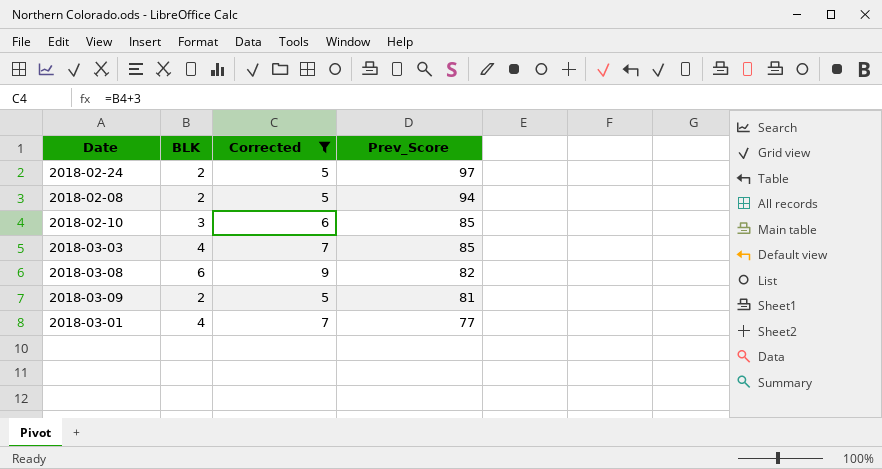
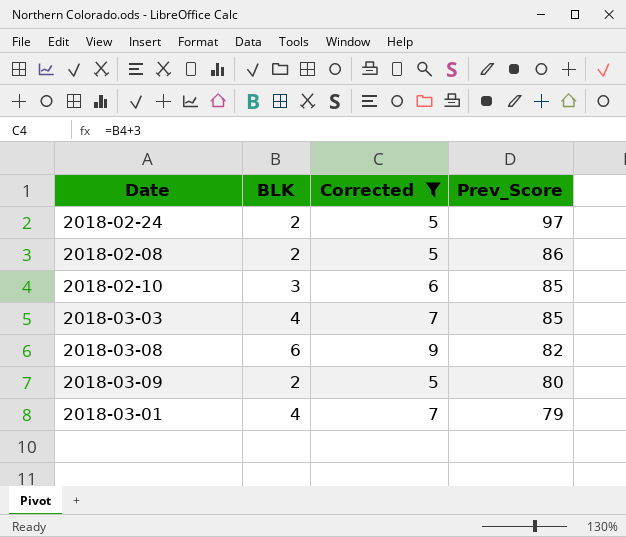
2018-02-08 | Prev_Score: 94 -> 86
2018-03-09 | Prev_Score: 81 -> 80
2018-03-01 | Prev_Score: 77 -> 79

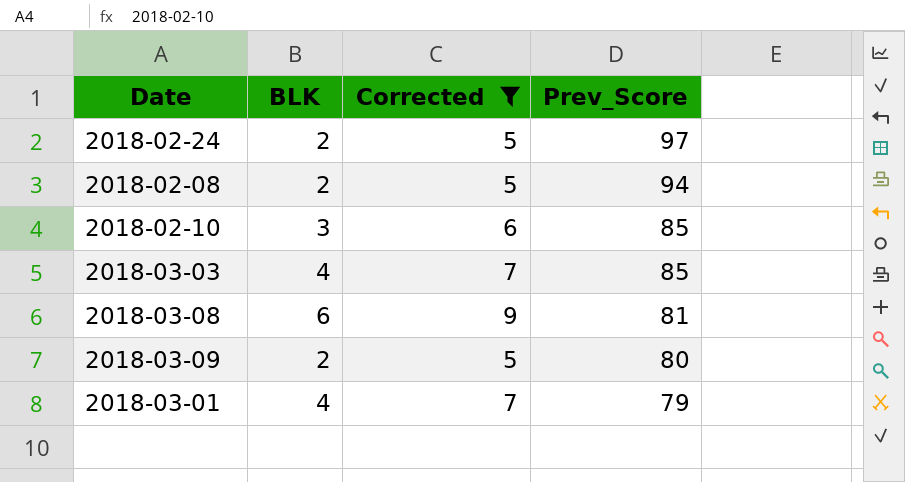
2018-02-08 | Prev_Score: 86 -> 94
2018-03-08 | Prev_Score: 82 -> 81

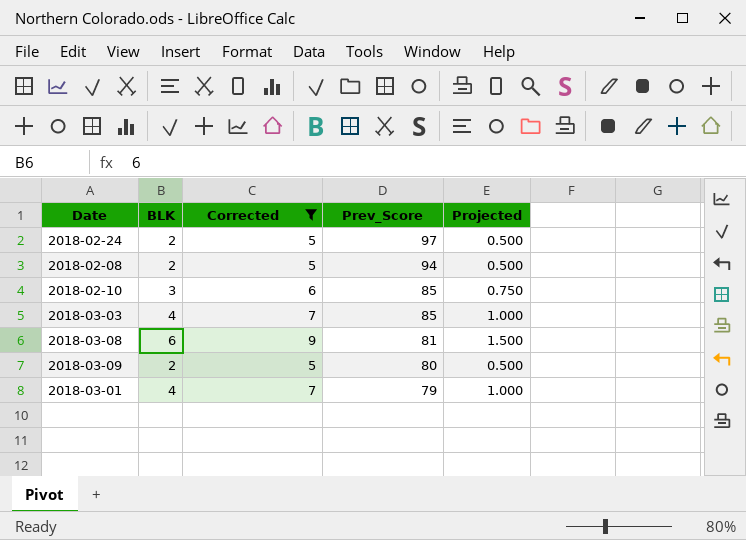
column Projected | formula: none -> [BLK] * 0.25

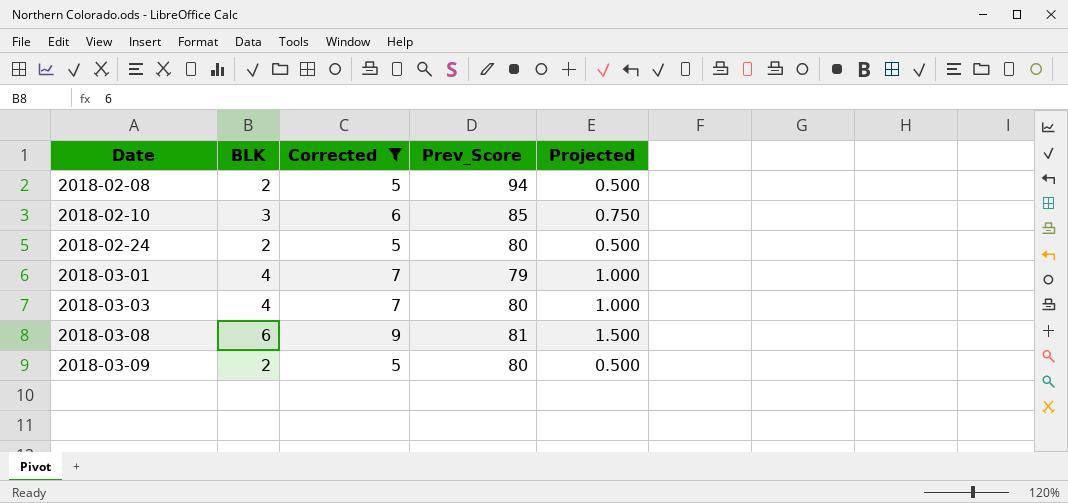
row order: Prev_Score descending -> Date ascending
2018-02-24 | Prev_Score: 97 -> 80
2018-03-03 | Prev_Score: 85 -> 80

